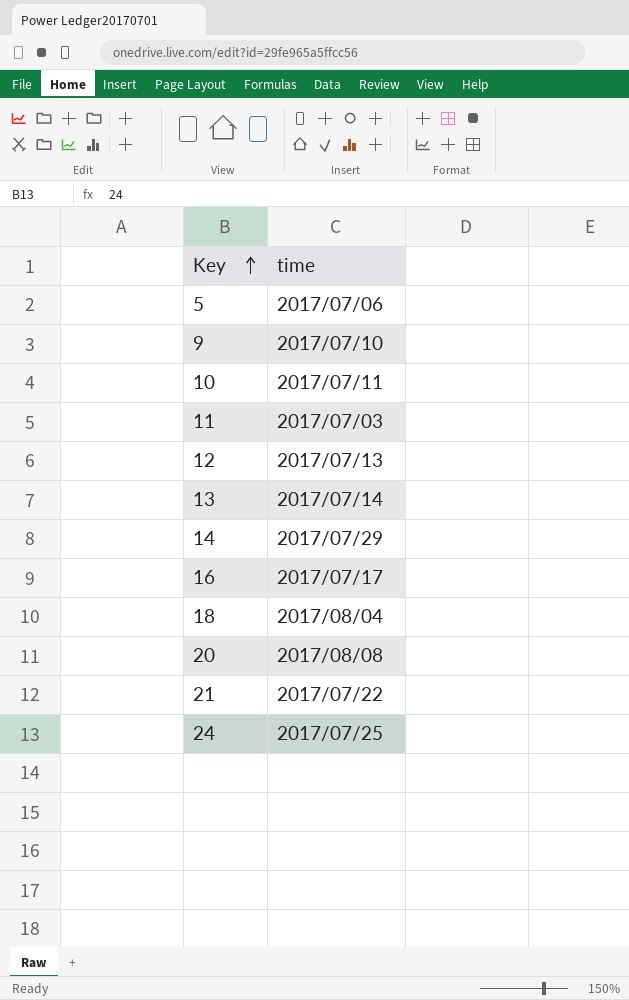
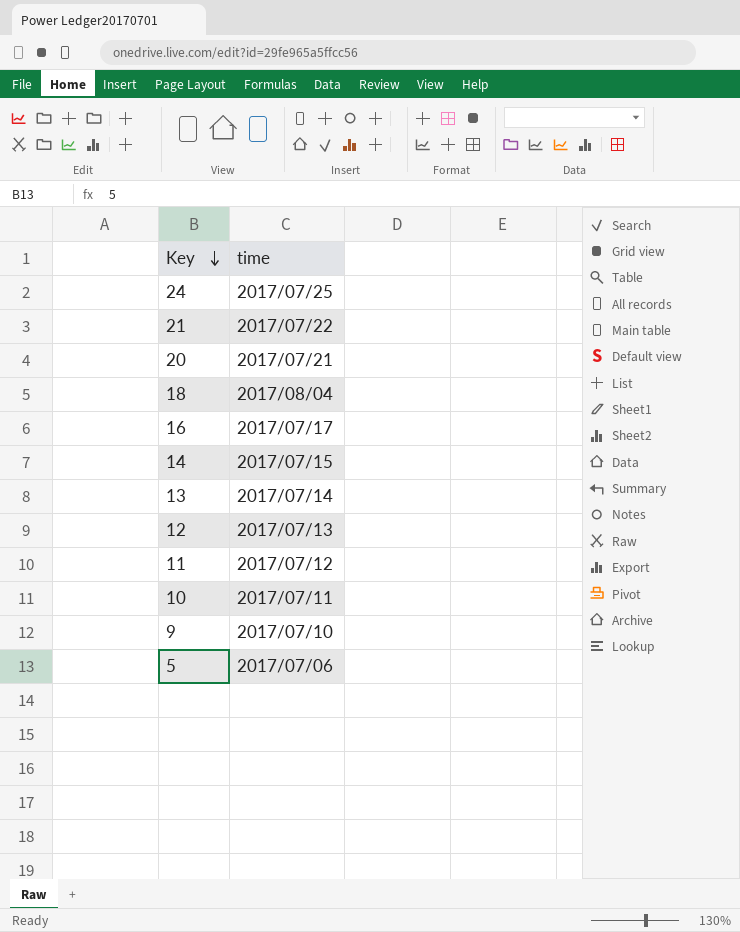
row order: Key ascending -> Key descending
20 | time: 2017/08/08 -> 2017/07/21
14 | time: 2017/07/29 -> 2017/07/15
11 | time: 2017/07/03 -> 2017/07/12

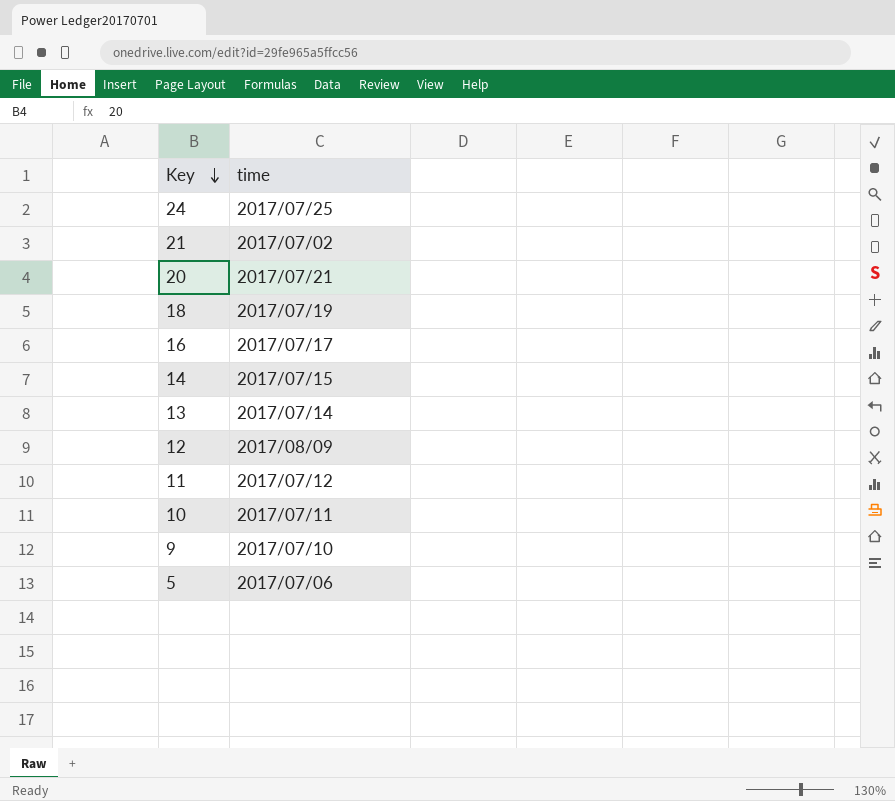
21 | time: 2017/07/22 -> 2017/07/02
18 | time: 2017/08/04 -> 2017/07/19
12 | time: 2017/07/13 -> 2017/08/09

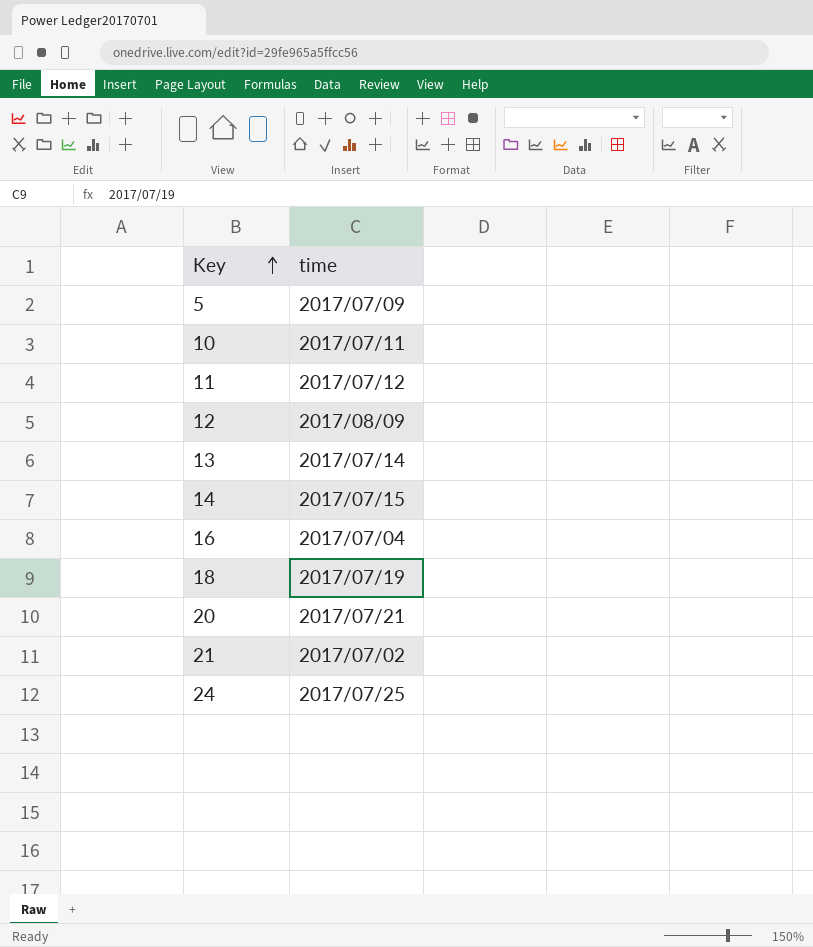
row order: Key descending -> Key ascending
row 9: 2017/07/10 -> none
5 | time: 2017/07/06 -> 2017/07/09
16 | time: 2017/07/17 -> 2017/07/04

